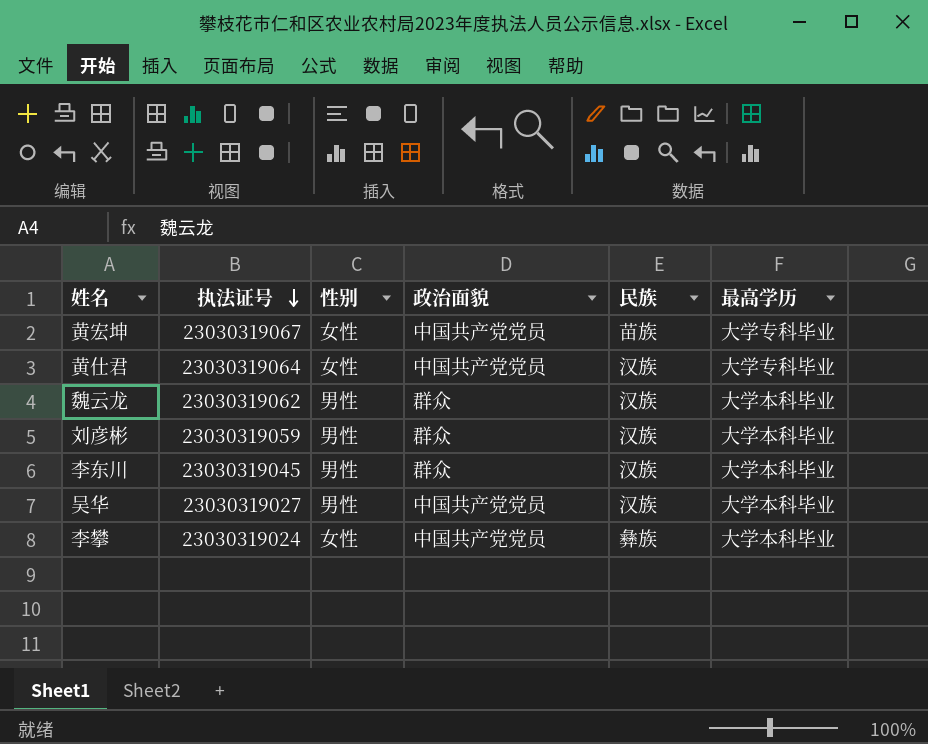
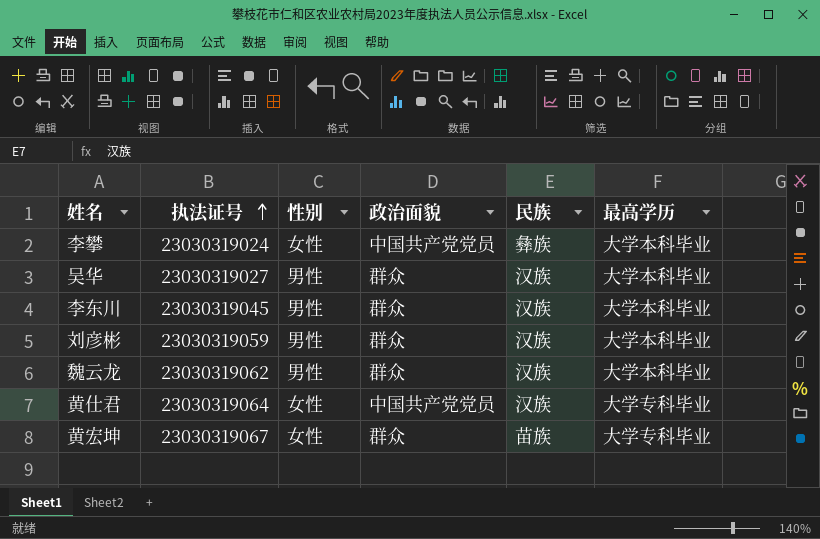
row order: 执法证号 descending -> 执法证号 ascending
吴华 | 政治面貌: 中国共产党党员 -> 群众
黄宏坤 | 政治面貌: 中国共产党党员 -> 群众

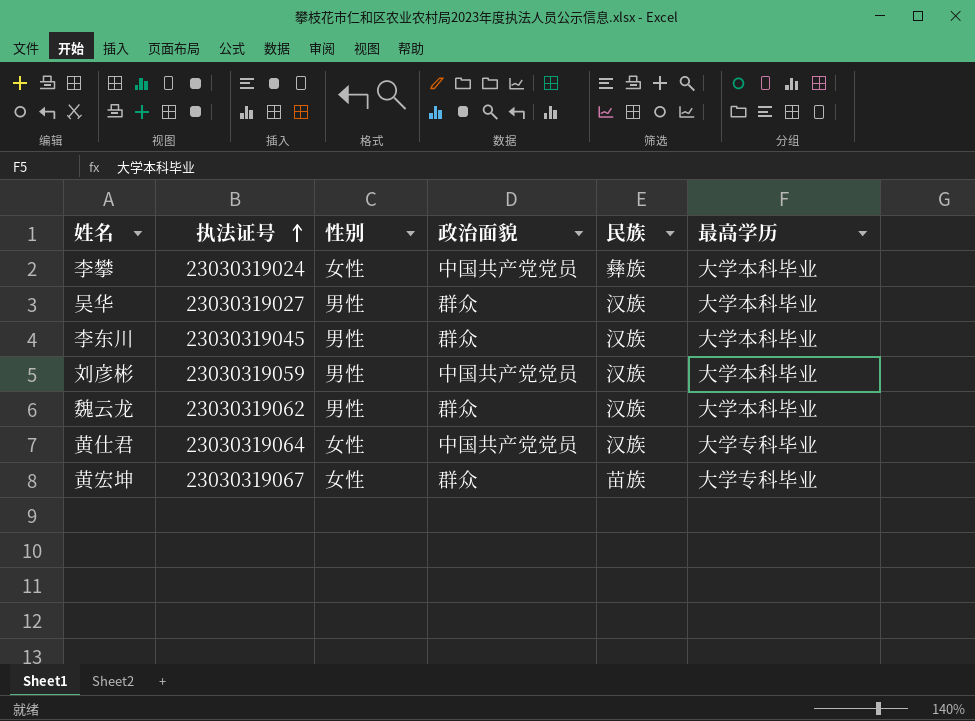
刘彦彬 | 政治面貌: 群众 -> 中国共产党党员

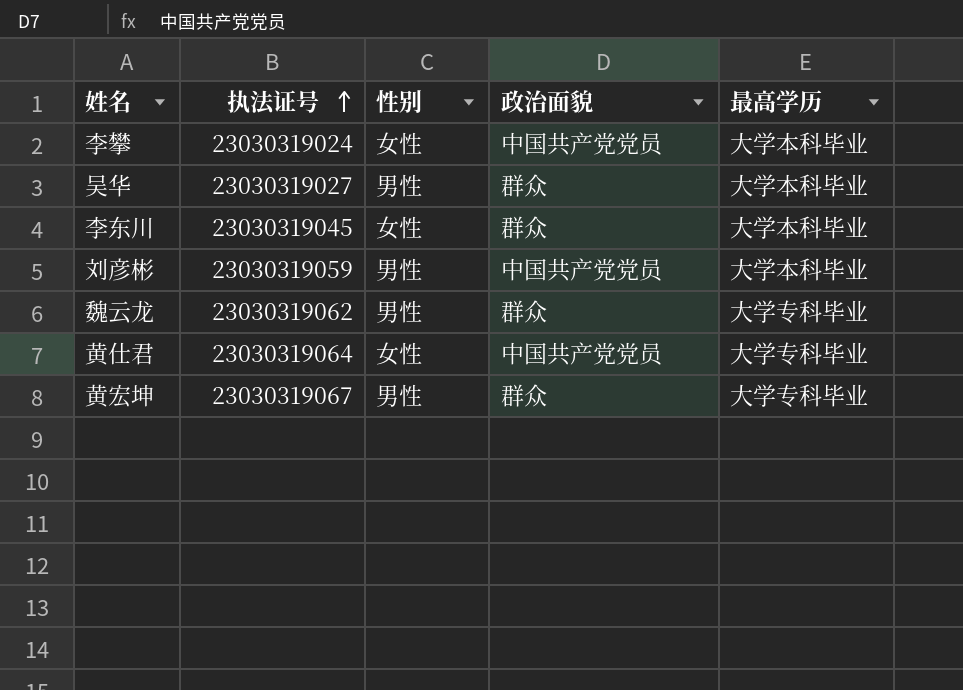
column 民族 | position: 5 -> none
李东川 | 性别: 男性 -> 女性
魏云龙 | 最高学历: 大学本科毕业 -> 大学专科毕业
黄宏坤 | 性别: 女性 -> 男性

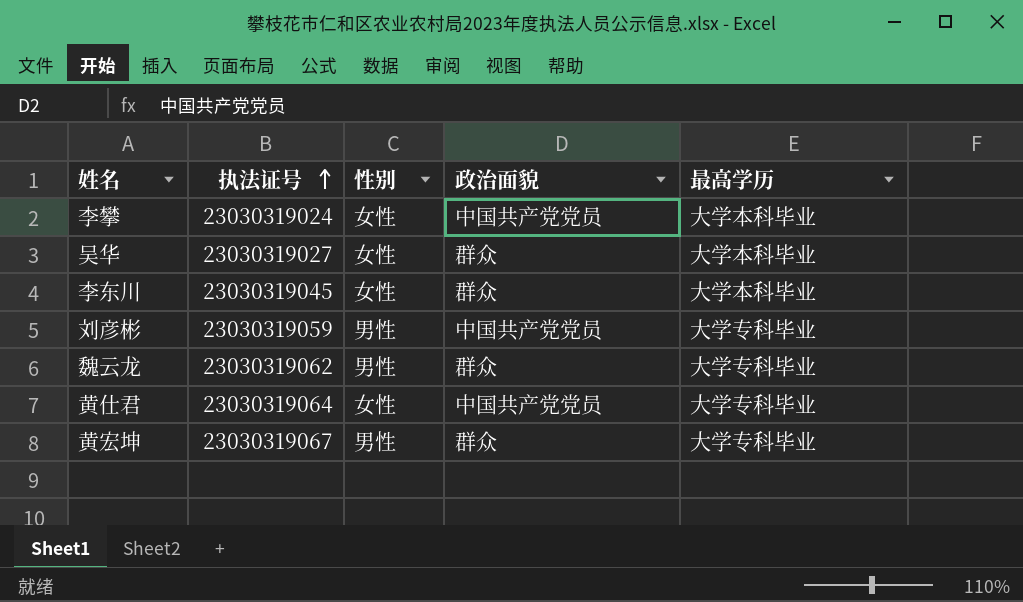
吴华 | 性别: 男性 -> 女性
刘彦彬 | 最高学历: 大学本科毕业 -> 大学专科毕业

